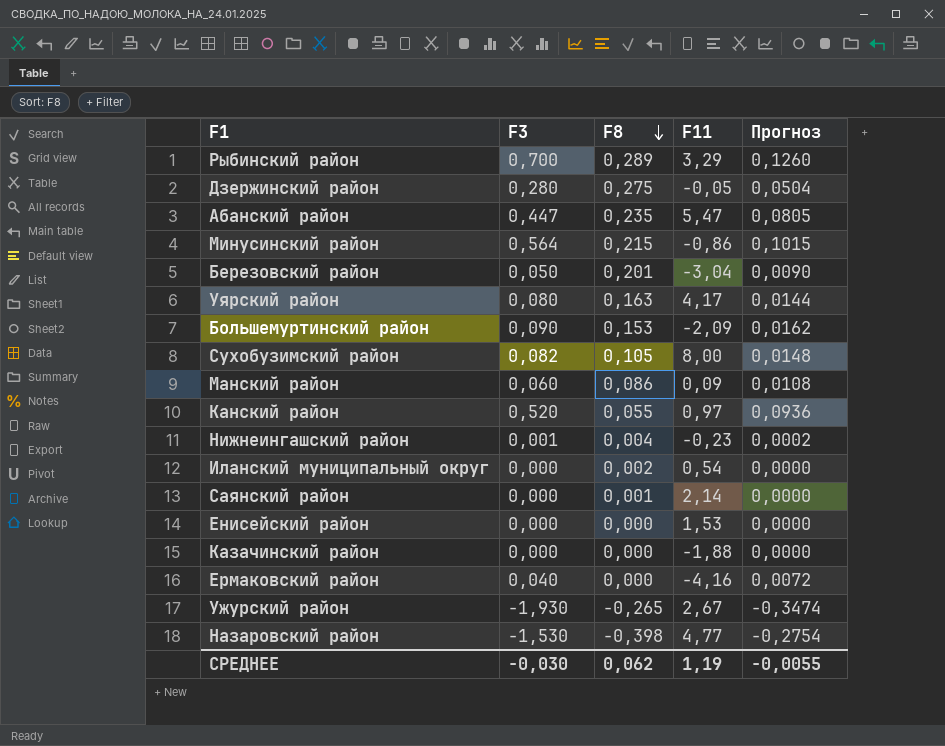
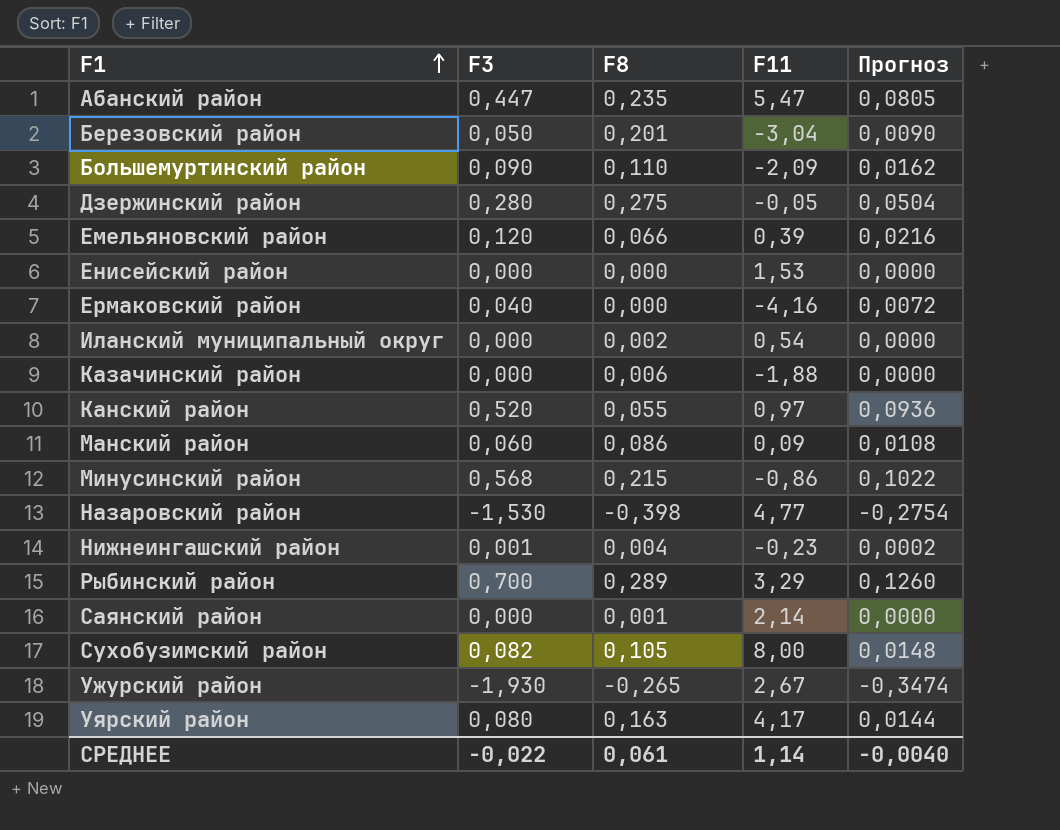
row order: F8 descending -> F1 ascending
Большемуртинский район | F8: 0,153 -> 0,110
row Емельяновский район: none -> 0,120 | 0,066 | 0,39 | 0,0216
Казачинский район | F8: 0,000 -> 0,006
Минусинский район | F3: 0,564 -> 0,568
Минусинский район | Прогноз: 0,1015 -> 0,1022
СРЕДНЕЕ | F3: -0,030 -> -0,022
СРЕДНЕЕ | F8: 0,062 -> 0,061
СРЕДНЕЕ | F11: 1,19 -> 1,14
СРЕДНЕЕ | Прогноз: -0,0055 -> -0,0040

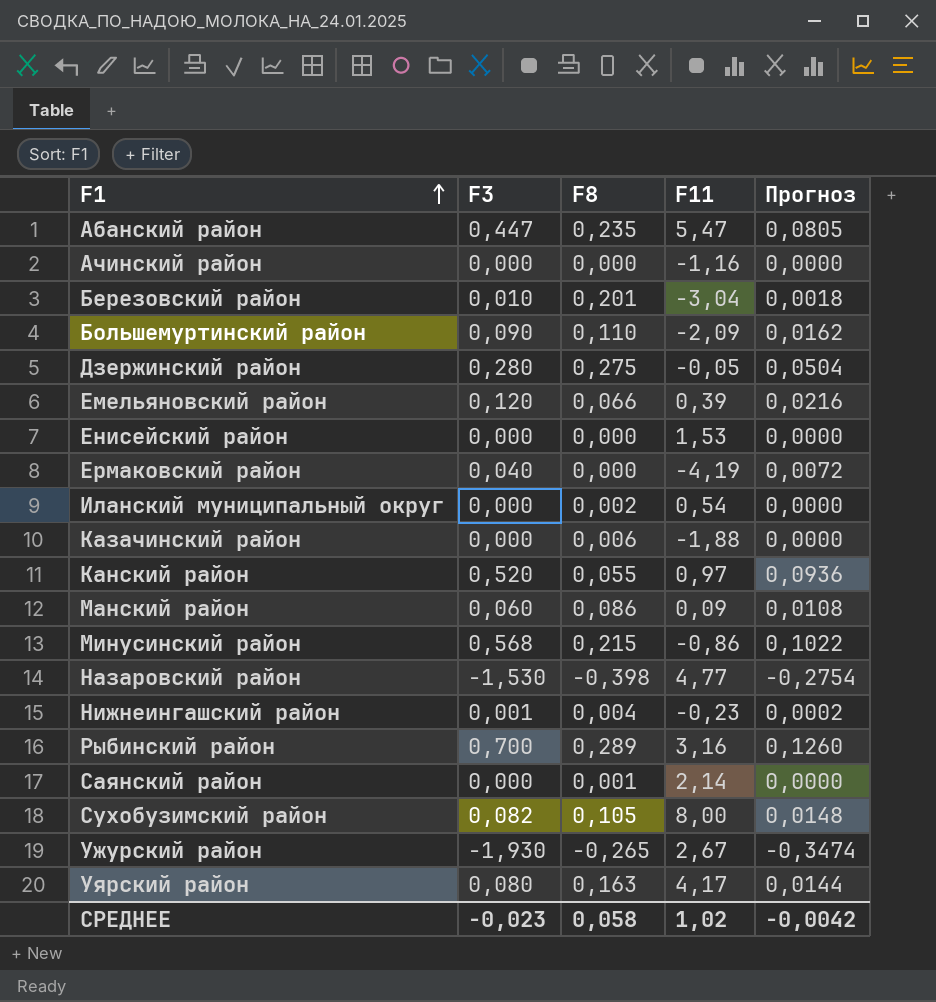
row Ачинский район: none -> 0,000 | 0,000 | -1,16 | 0,0000
Березовский район | F3: 0,050 -> 0,010
Березовский район | Прогноз: 0,0090 -> 0,0018
Ермаковский район | F11: -4,16 -> -4,19
Рыбинский район | F11: 3,29 -> 3,16
СРЕДНЕЕ | F3: -0,022 -> -0,023
СРЕДНЕЕ | F8: 0,061 -> 0,058
СРЕДНЕЕ | F11: 1,14 -> 1,02
СРЕДНЕЕ | Прогноз: -0,0040 -> -0,0042

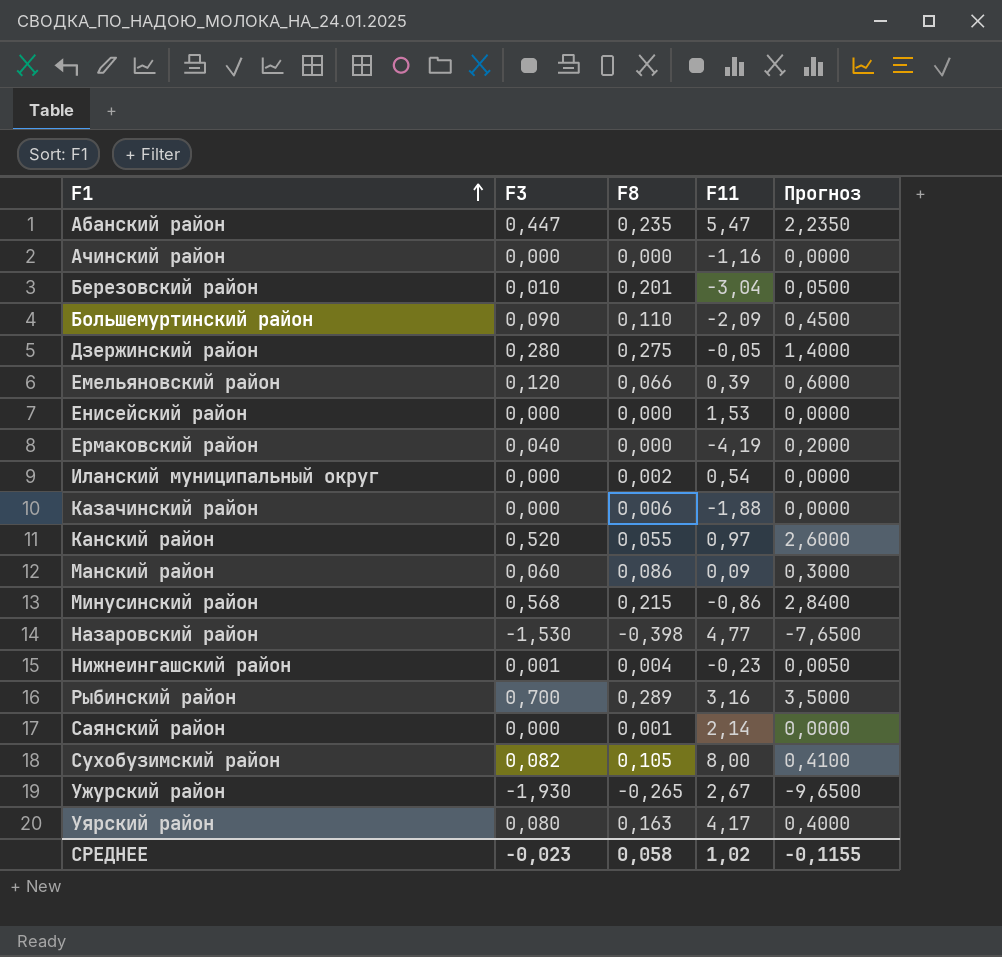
column Прогноз | formula: [F3] * 0,18 -> [F3] * 5
СРЕДНЕЕ | Прогноз: -0,0042 -> -0,1155

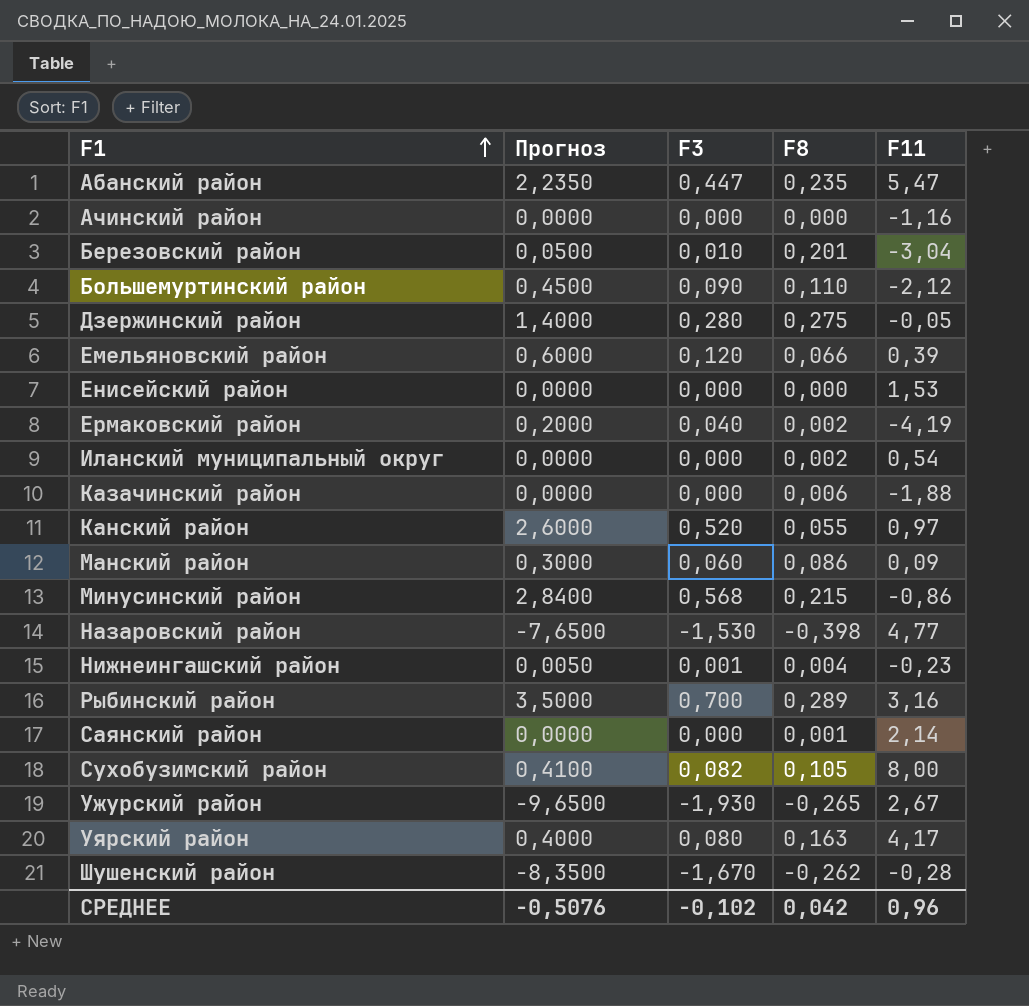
column Прогноз | position: 5 -> 2
Большемуртинский район | F11: -2,09 -> -2,12
Ермаковский район | F8: 0,000 -> 0,002
row Шушенский район: none -> -8,3500 | -1,670 | -0,262 | -0,28
СРЕДНЕЕ | Прогноз: -0,1155 -> -0,5076
СРЕДНЕЕ | F3: -0,023 -> -0,102
СРЕДНЕЕ | F8: 0,058 -> 0,042
СРЕДНЕЕ | F11: 1,02 -> 0,96

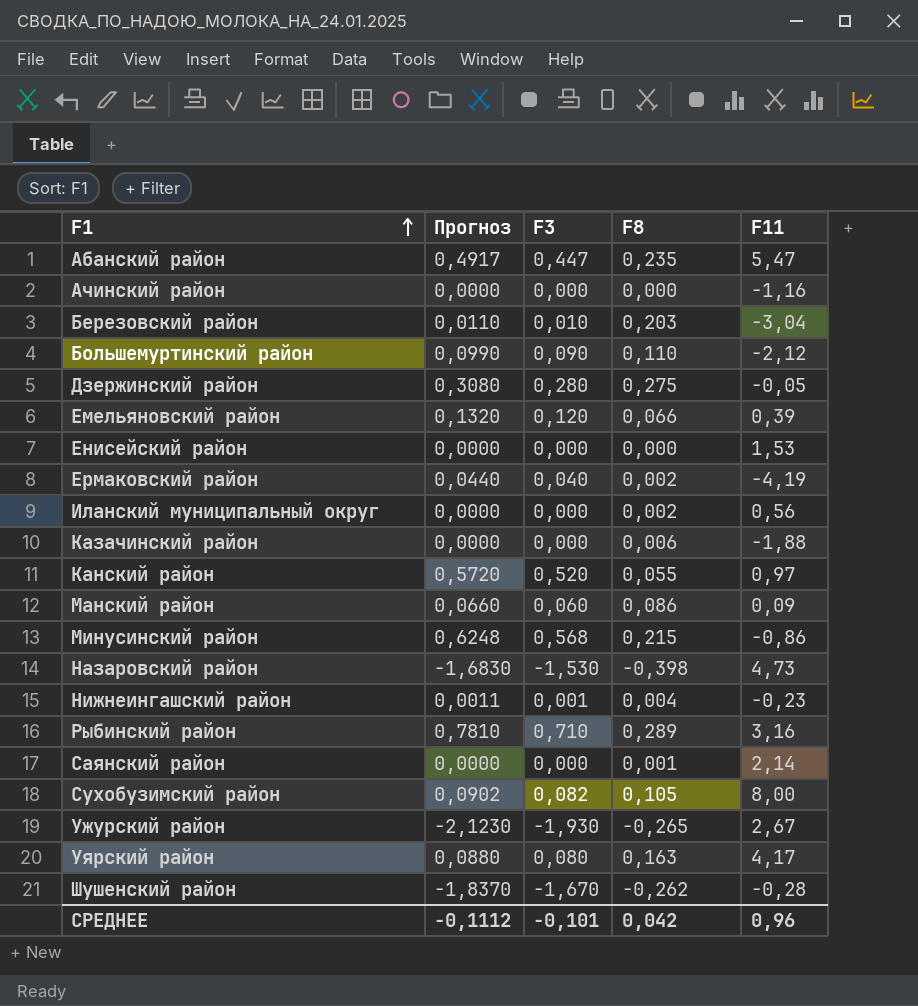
column Прогноз | formula: [F3] * 5 -> [F3] * 1,1
Березовский район | F8: 0,201 -> 0,203
Иланский муниципальный округ | F11: 0,54 -> 0,56
Назаровский район | F11: 4,77 -> 4,73
Рыбинский район | F3: 0,700 -> 0,710
СРЕДНЕЕ | Прогноз: -0,5076 -> -0,1112
СРЕДНЕЕ | F3: -0,102 -> -0,101

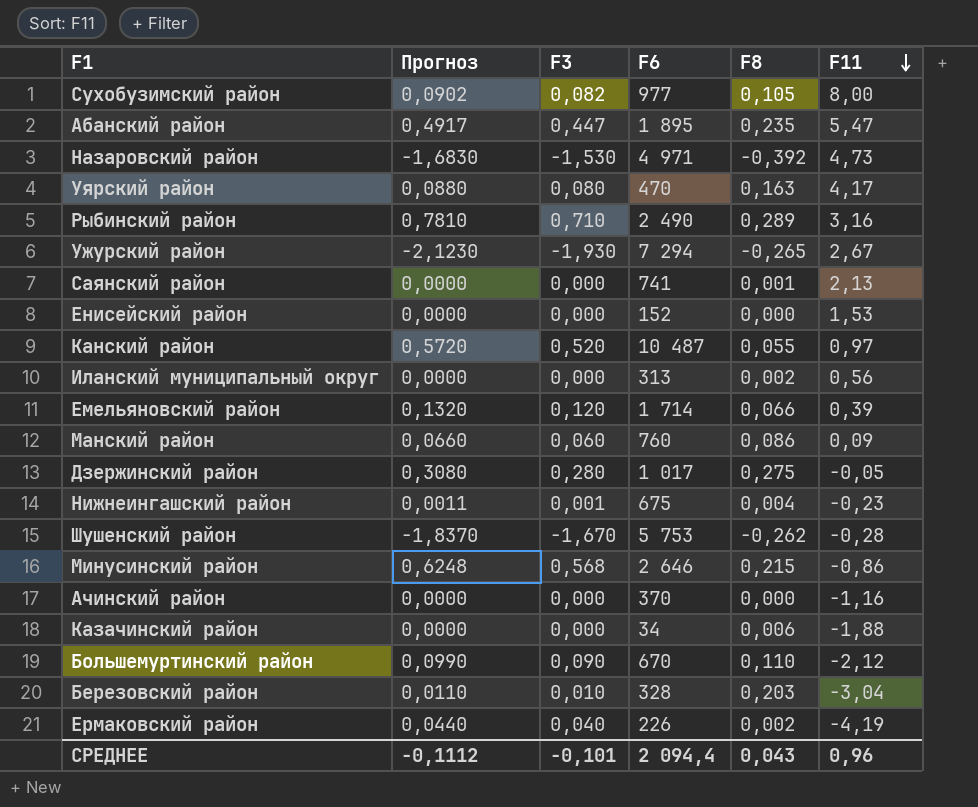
row order: F1 ascending -> F11 descending
column F6 | position: none -> 4
Назаровский район | F8: -0,398 -> -0,392
Саянский район | F11: 2,14 -> 2,13
СРЕДНЕЕ | F8: 0,042 -> 0,043

